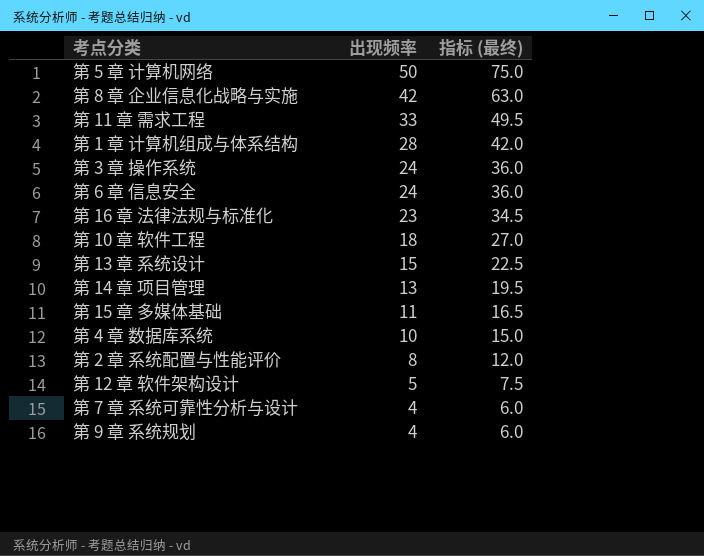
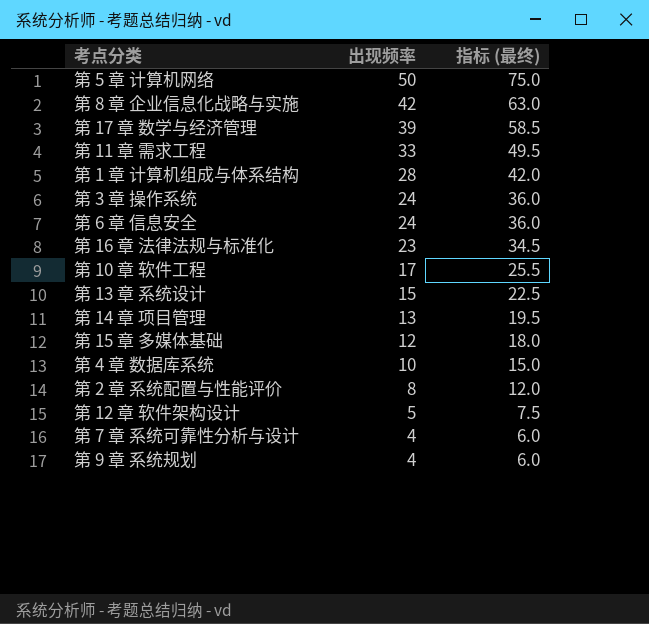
row 第 17 章 数学与经济管理: none -> 39 | 58.5
第 10 章 软件工程 | 出现频率: 18 -> 17
第 10 章 软件工程 | 指标 (最终): 27.0 -> 25.5
第 15 章 多媒体基础 | 出现频率: 11 -> 12
第 15 章 多媒体基础 | 指标 (最终): 16.5 -> 18.0

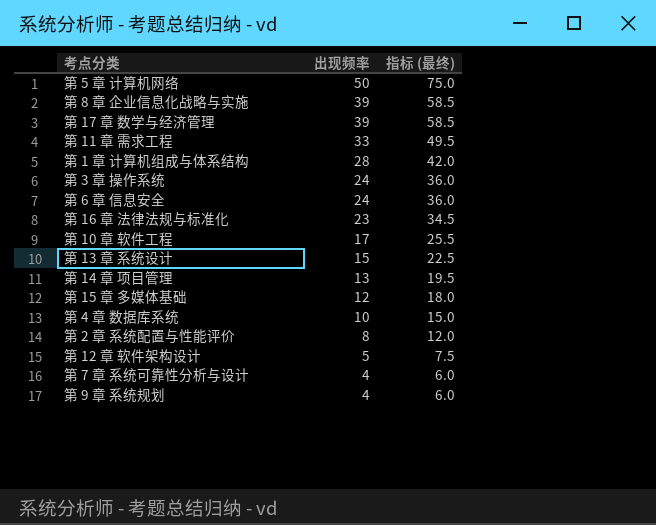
第 8 章 企业信息化战略与实施 | 出现频率: 42 -> 39
第 8 章 企业信息化战略与实施 | 指标 (最终): 63.0 -> 58.5

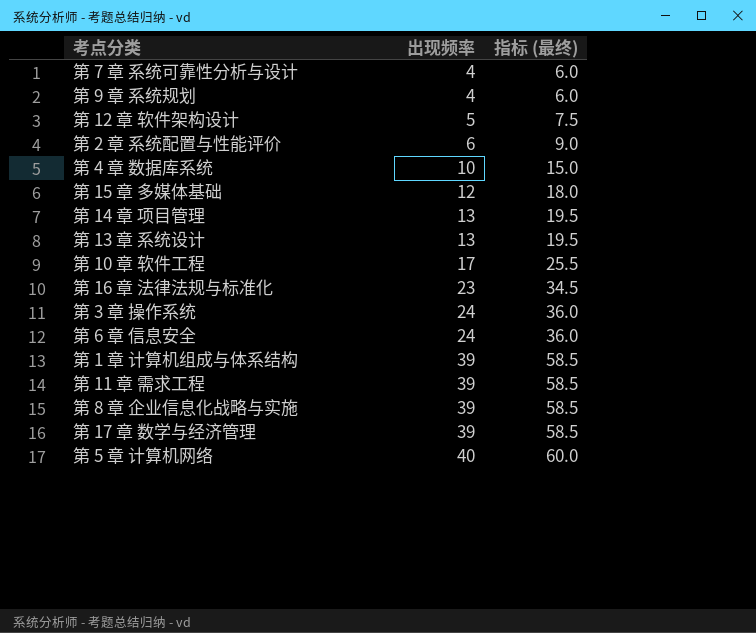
row order: 出现频率 descending -> 出现频率 ascending
第 2 章 系统配置与性能评价 | 出现频率: 8 -> 6
第 2 章 系统配置与性能评价 | 指标 (最终): 12.0 -> 9.0
第 13 章 系统设计 | 出现频率: 15 -> 13
第 13 章 系统设计 | 指标 (最终): 22.5 -> 19.5
第 1 章 计算机组成与体系结构 | 出现频率: 28 -> 39
第 1 章 计算机组成与体系结构 | 指标 (最终): 42.0 -> 58.5
第 11 章 需求工程 | 出现频率: 33 -> 39
第 11 章 需求工程 | 指标 (最终): 49.5 -> 58.5
第 5 章 计算机网络 | 出现频率: 50 -> 40
第 5 章 计算机网络 | 指标 (最终): 75.0 -> 60.0

